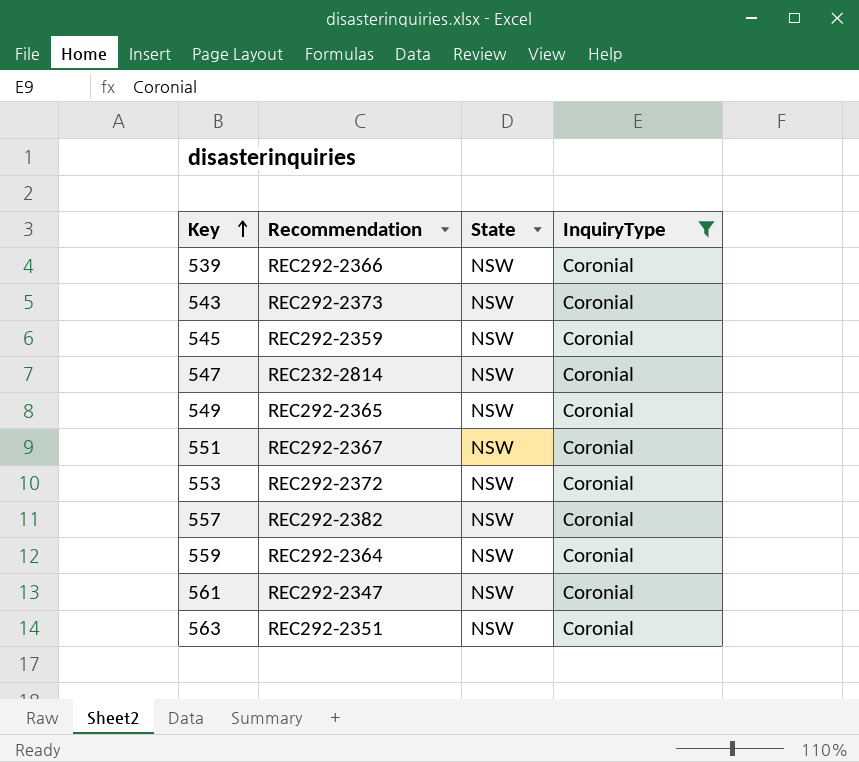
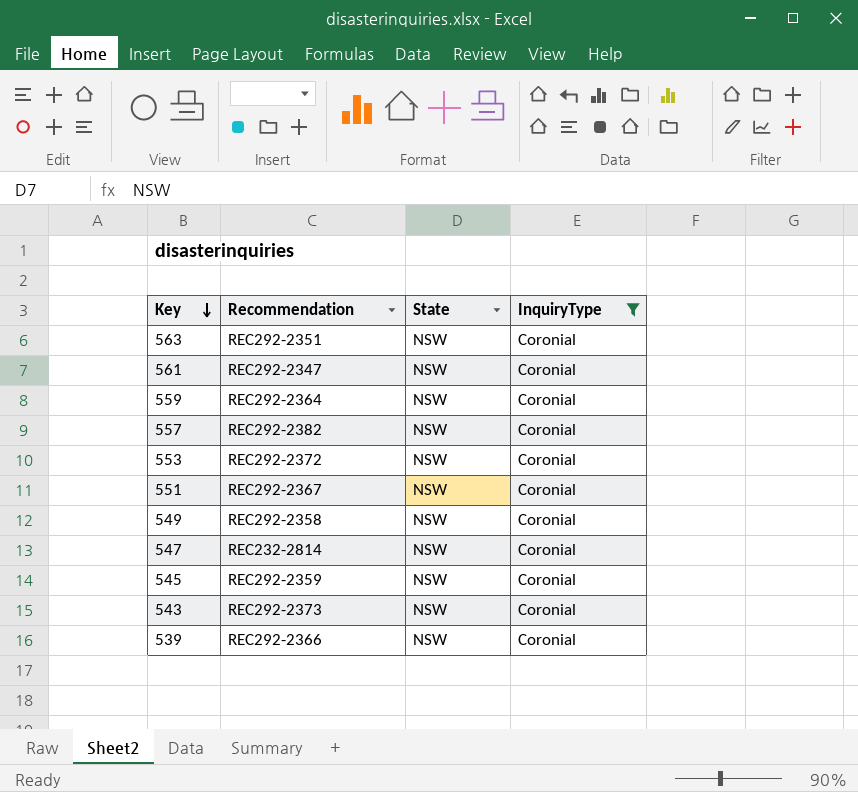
row order: Key ascending -> Key descending
549 | Recommendation: REC292-2365 -> REC292-2358

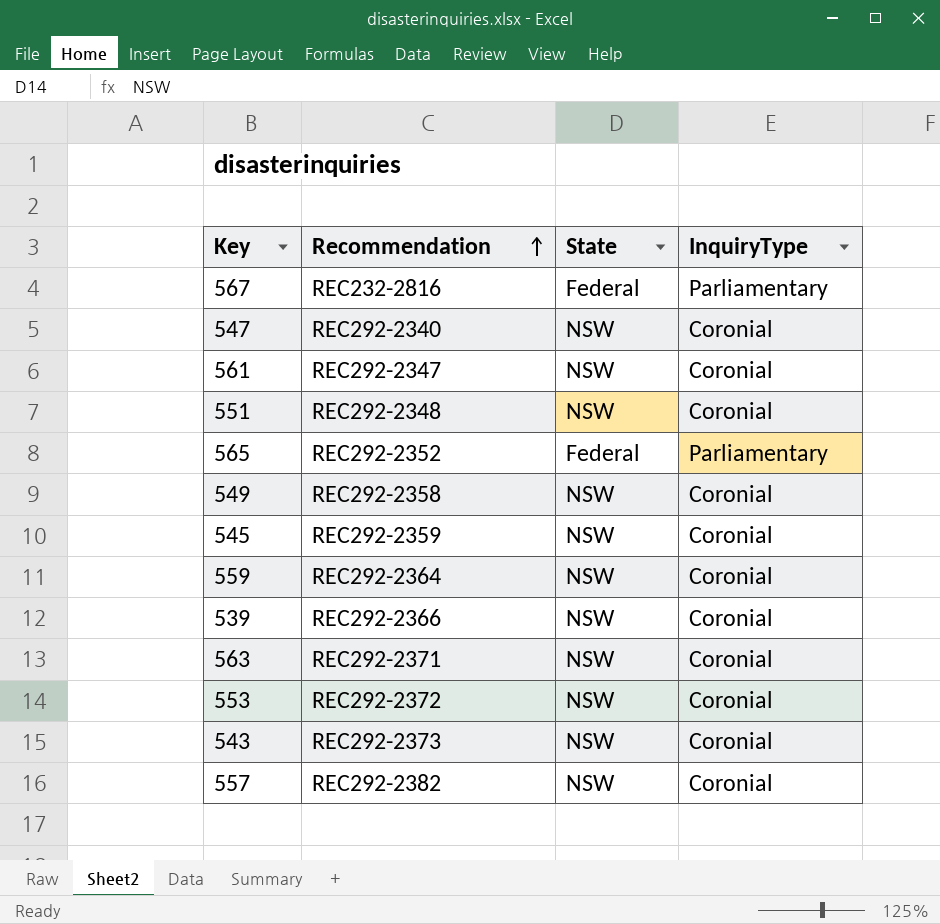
filter: InquiryType = Coronial -> none
row order: Key descending -> Recommendation ascending
547 | Recommendation: REC232-2814 -> REC292-2340
551 | Recommendation: REC292-2367 -> REC292-2348
563 | Recommendation: REC292-2351 -> REC292-2371

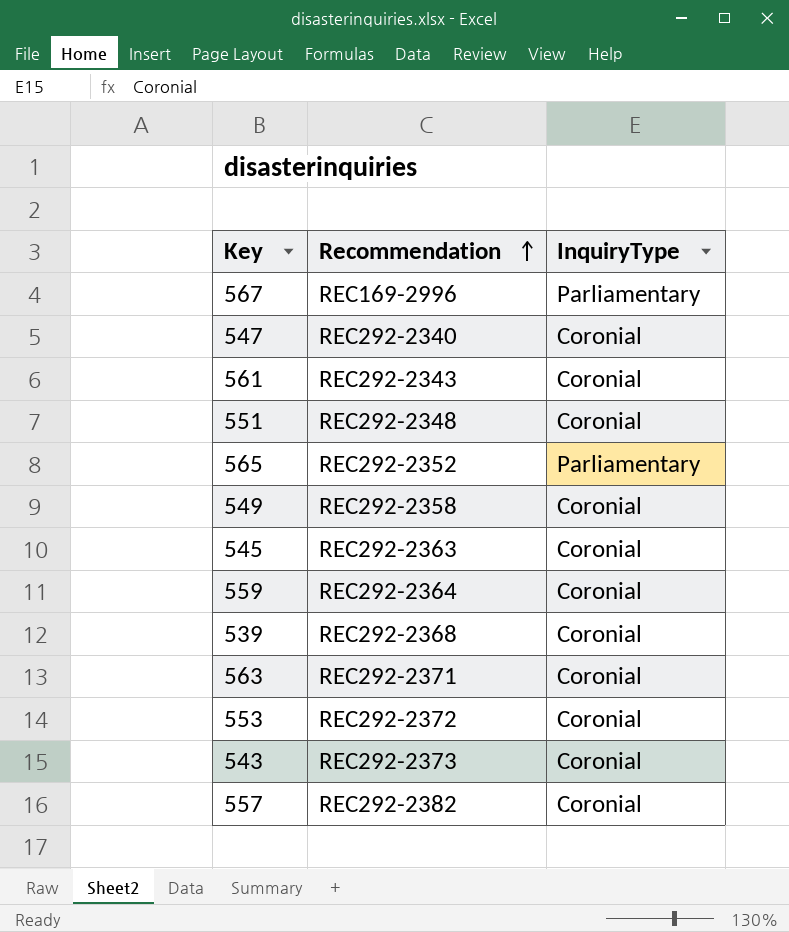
column State | position: 3 -> none
567 | Recommendation: REC232-2816 -> REC169-2996
561 | Recommendation: REC292-2347 -> REC292-2343
545 | Recommendation: REC292-2359 -> REC292-2363
539 | Recommendation: REC292-2366 -> REC292-2368

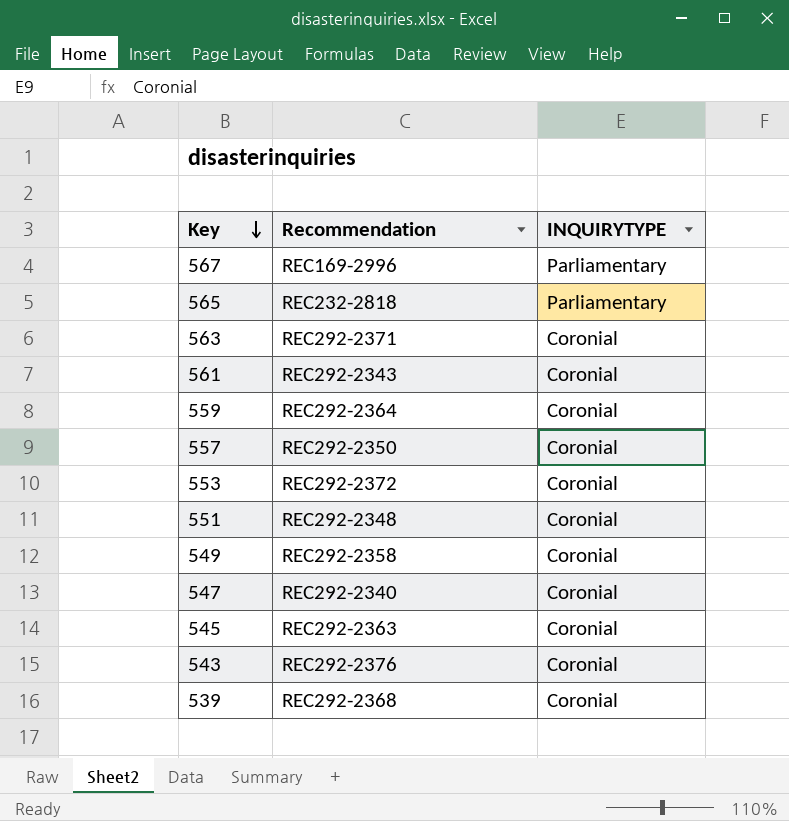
row order: Recommendation ascending -> Key descending
column name: InquiryType -> INQUIRYTYPE
565 | Recommendation: REC292-2352 -> REC232-2818
557 | Recommendation: REC292-2382 -> REC292-2350
543 | Recommendation: REC292-2373 -> REC292-2376

